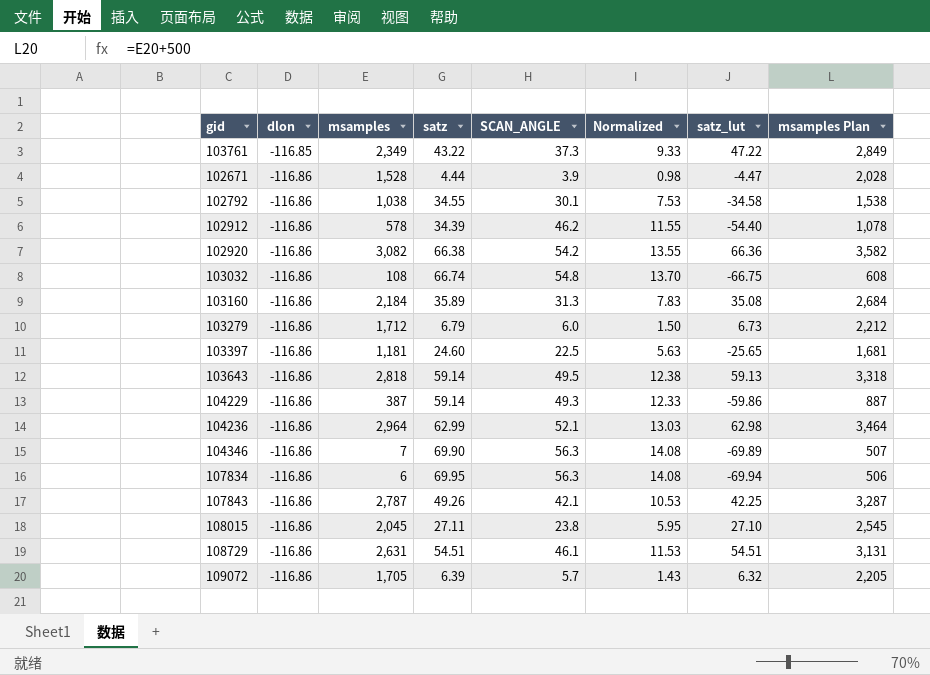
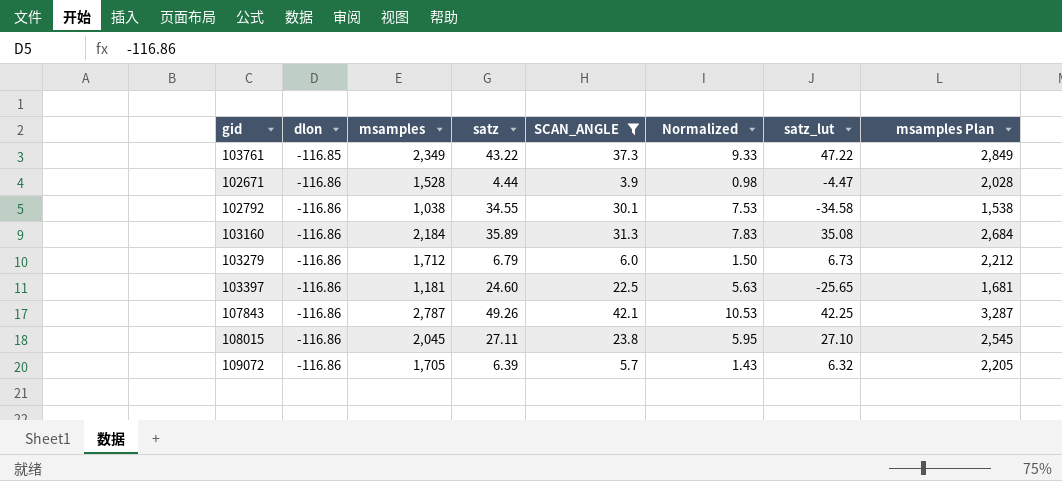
filter: none -> SCAN_ANGLE <= 42.1

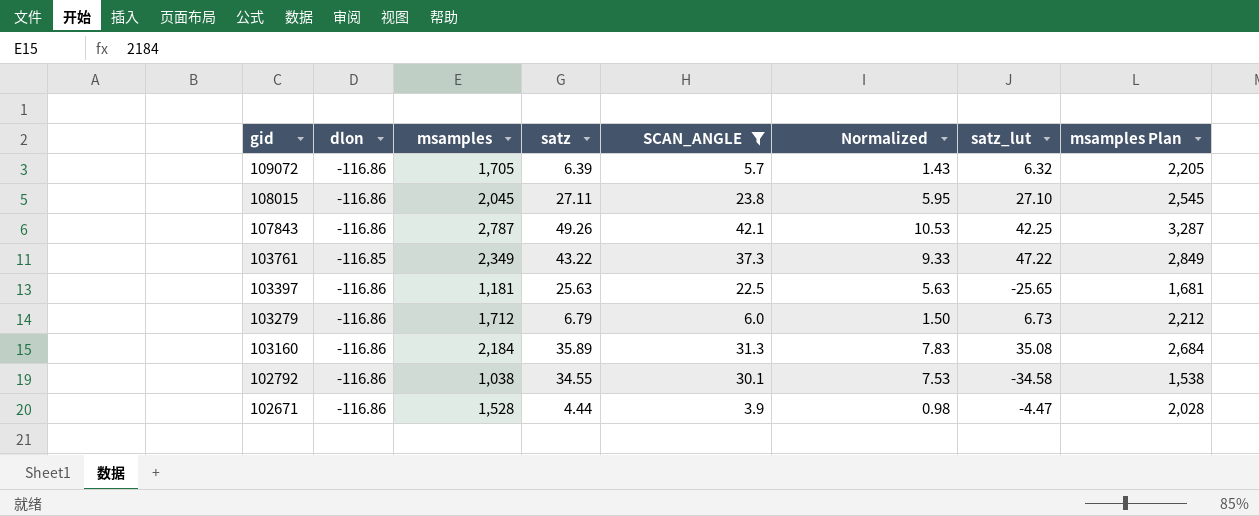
row order: dlon descending -> gid descending
103397 | satz: 24.60 -> 25.63

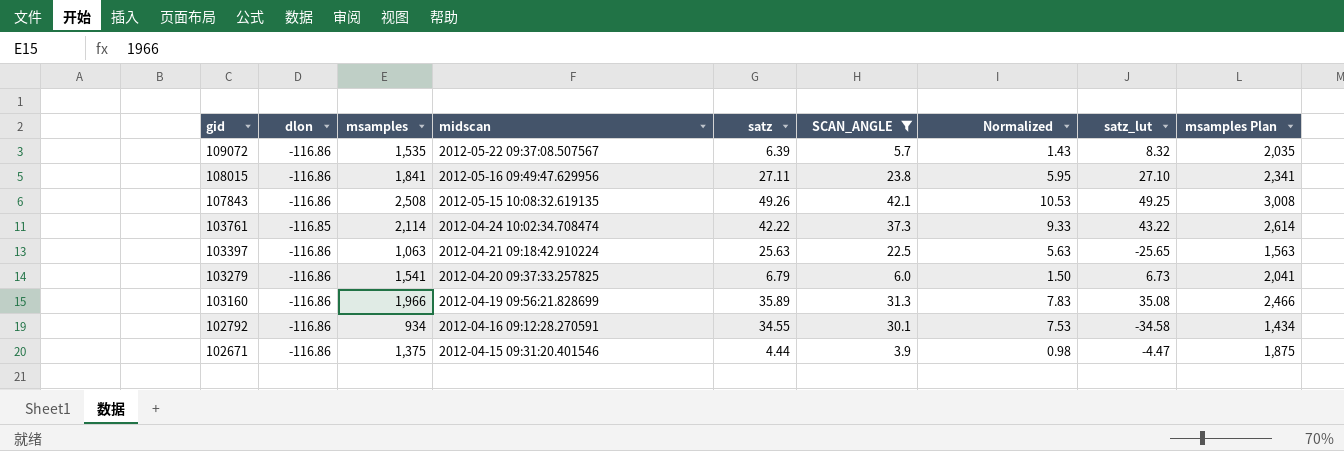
column midscan | position: none -> 4
109072 | msamples: 1,705 -> 1,535
109072 | satz_lut: 6.32 -> 8.32
109072 | msamples Plan: 2,205 -> 2,035
108015 | msamples: 2,045 -> 1,841
108015 | msamples Plan: 2,545 -> 2,341
107843 | msamples: 2,787 -> 2,508
107843 | satz_lut: 42.25 -> 49.25
107843 | msamples Plan: 3,287 -> 3,008
103761 | msamples: 2,349 -> 2,114
103761 | satz: 43.22 -> 42.22
103761 | satz_lut: 47.22 -> 43.22
103761 | msamples Plan: 2,849 -> 2,614
103397 | msamples: 1,181 -> 1,063
103397 | msamples Plan: 1,681 -> 1,563
103279 | msamples: 1,712 -> 1,541
103279 | msamples Plan: 2,212 -> 2,041
103160 | msamples: 2,184 -> 1,966
103160 | msamples Plan: 2,684 -> 2,466
102792 | msamples: 1,038 -> 934
102792 | msamples Plan: 1,538 -> 1,434
102671 | msamples: 1,528 -> 1,375
102671 | msamples Plan: 2,028 -> 1,875

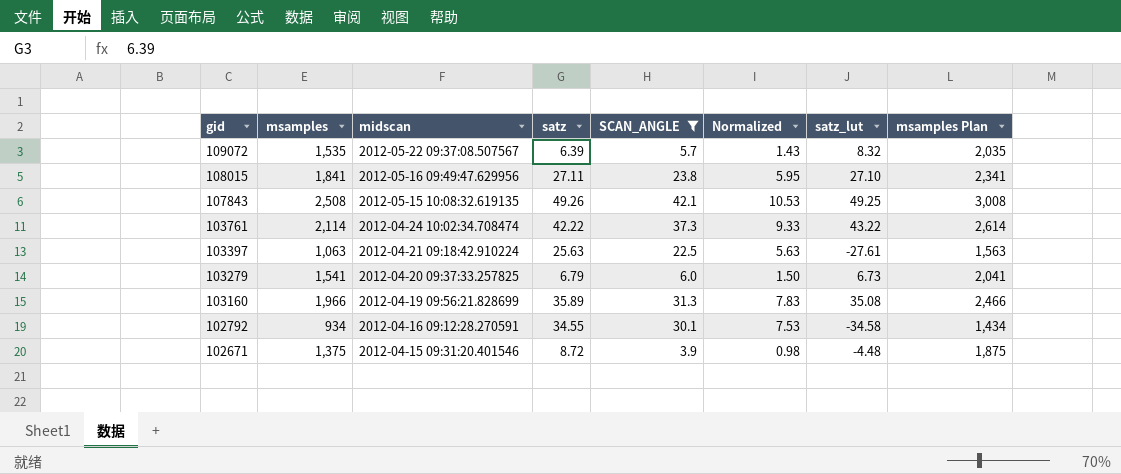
column dlon | position: 2 -> none
103397 | satz_lut: -25.65 -> -27.61
102671 | satz: 4.44 -> 8.72
102671 | satz_lut: -4.47 -> -4.48

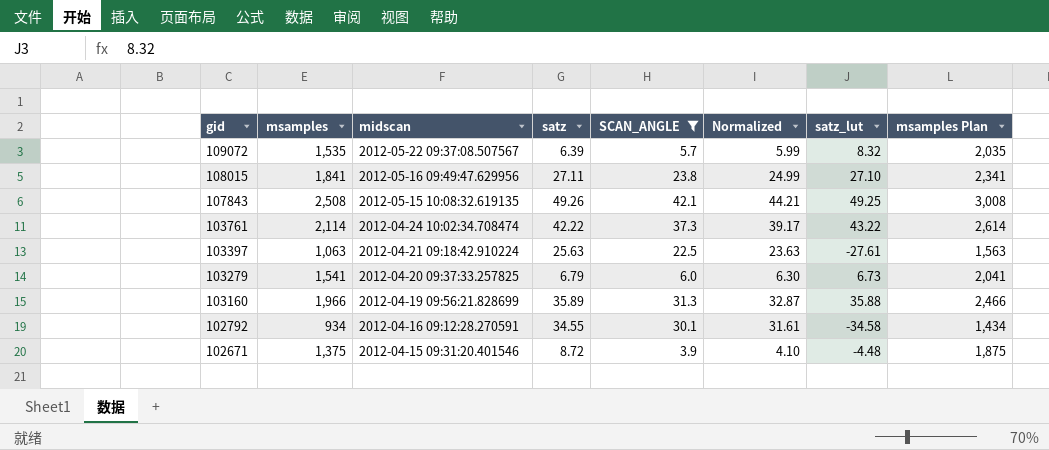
column Normalized | formula: [SCAN_ANGLE] * 0.25 -> [SCAN_ANGLE] * 1.05
103160 | satz_lut: 35.08 -> 35.88

